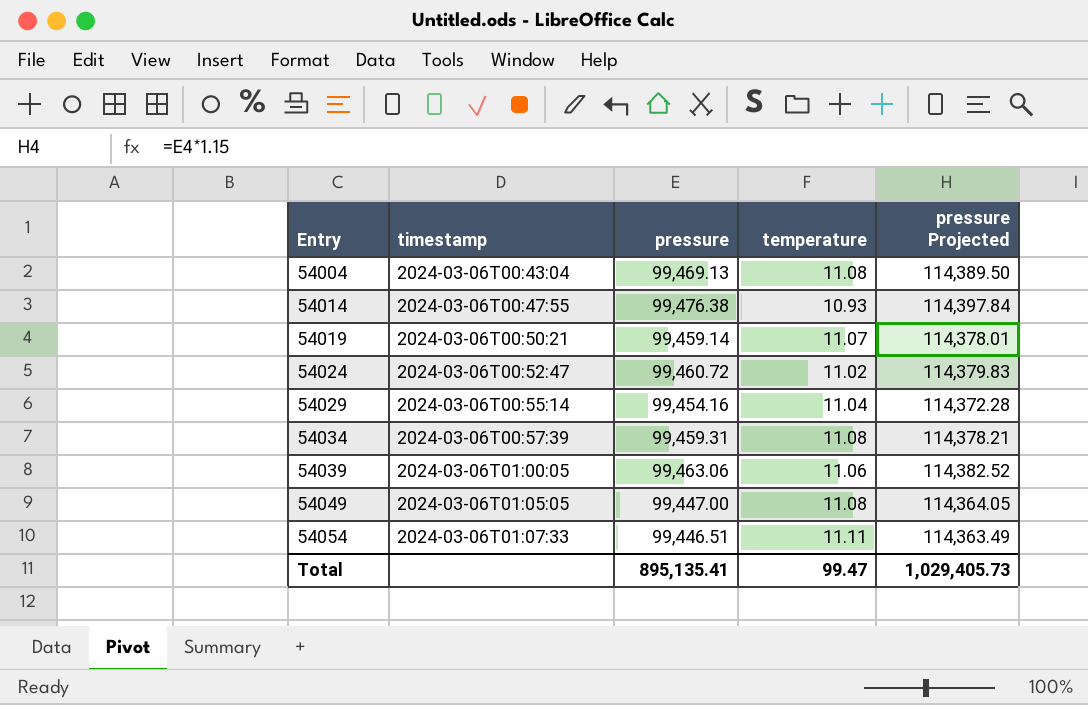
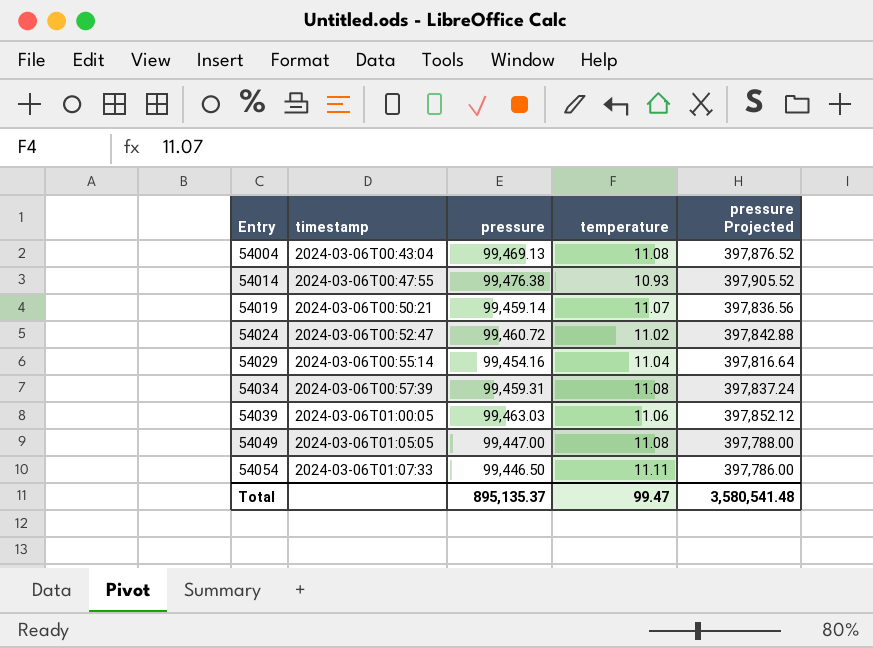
column pressure Projected | formula: [pressure] * 1.15 -> [pressure] * 4
54039 | pressure: 99,463.06 -> 99,463.03
54054 | pressure: 99,446.51 -> 99,446.50
Total | pressure: 895,135.41 -> 895,135.37
Total | pressure Projected: 1,029,405.73 -> 3,580,541.48

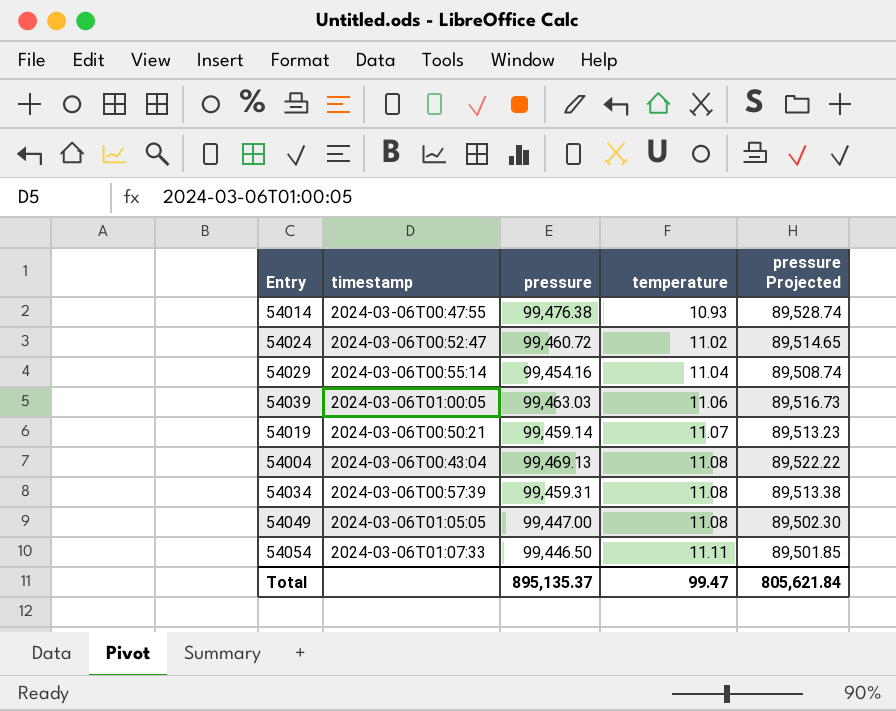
row order: Entry ascending -> temperature ascending
column pressure Projected | formula: [pressure] * 4 -> [pressure] * 0.9
Total | pressure Projected: 3,580,541.48 -> 805,621.84

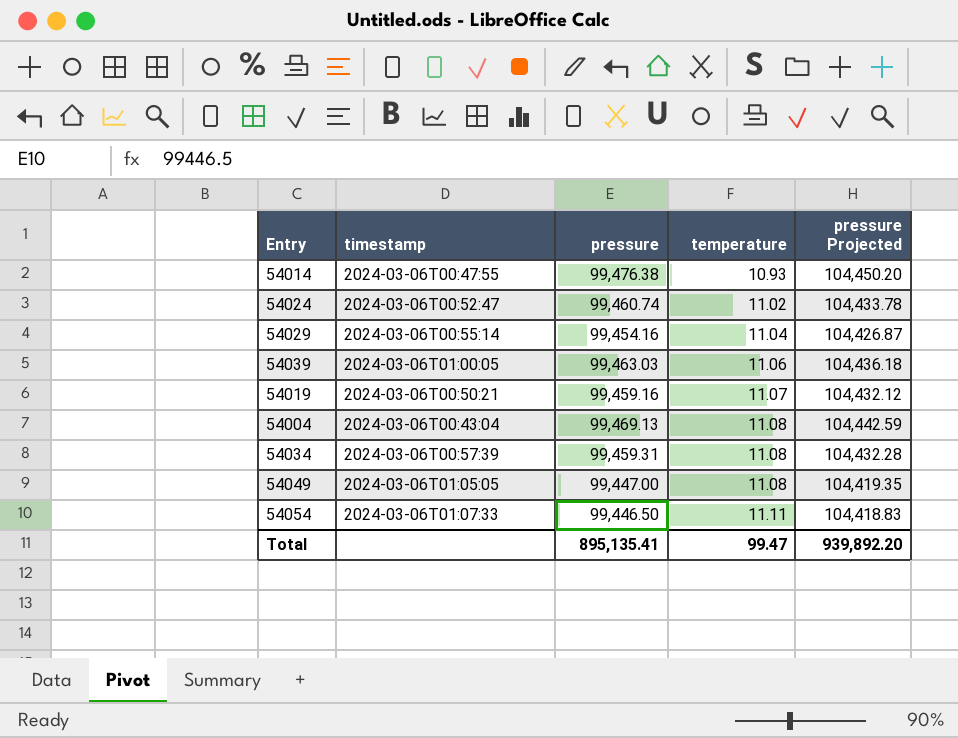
column pressure Projected | formula: [pressure] * 0.9 -> [pressure] * 1.05
54024 | pressure: 99,460.72 -> 99,460.74
54019 | pressure: 99,459.14 -> 99,459.16
Total | pressure: 895,135.37 -> 895,135.41
Total | pressure Projected: 805,621.84 -> 939,892.20

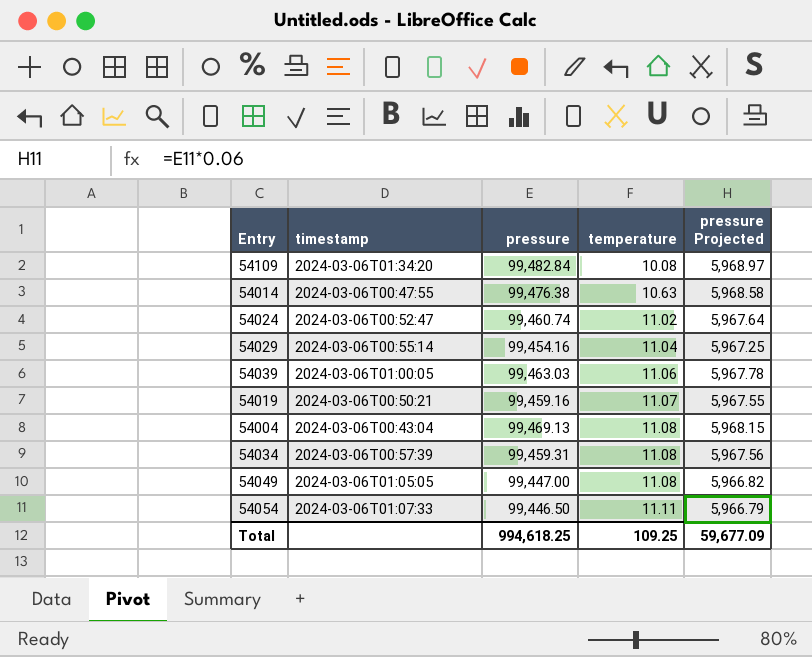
column pressure Projected | formula: [pressure] * 1.05 -> [pressure] * 0.06
row 54109: none -> 2024-03-06T01:34:20 | 99,482.84 | 10.08 | 5,968.97
54014 | temperature: 10.93 -> 10.63
Total | pressure: 895,135.41 -> 994,618.25
Total | temperature: 99.47 -> 109.25
Total | pressure Projected: 939,892.20 -> 59,677.09

